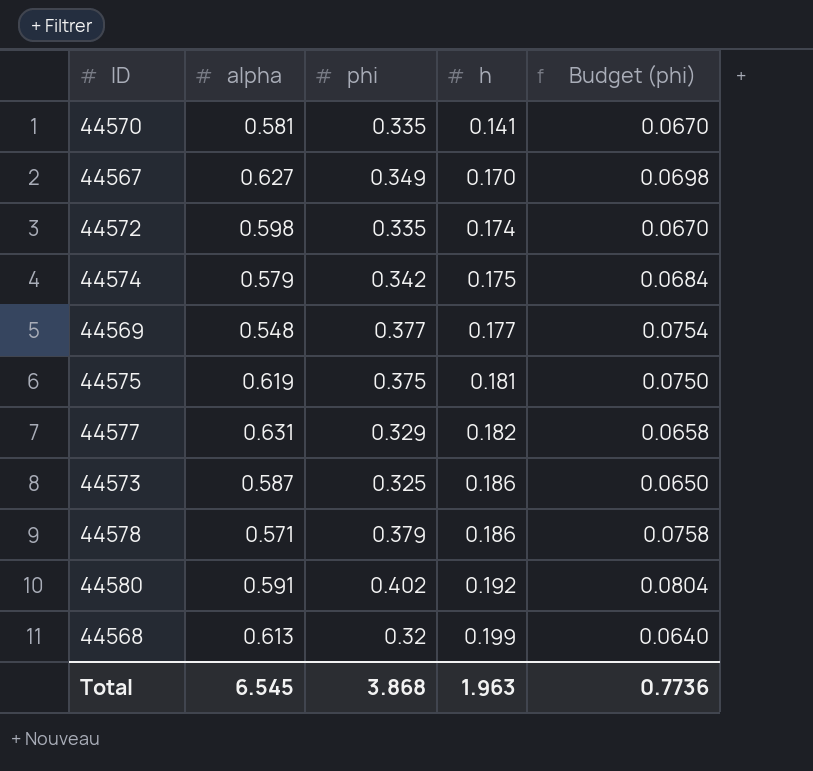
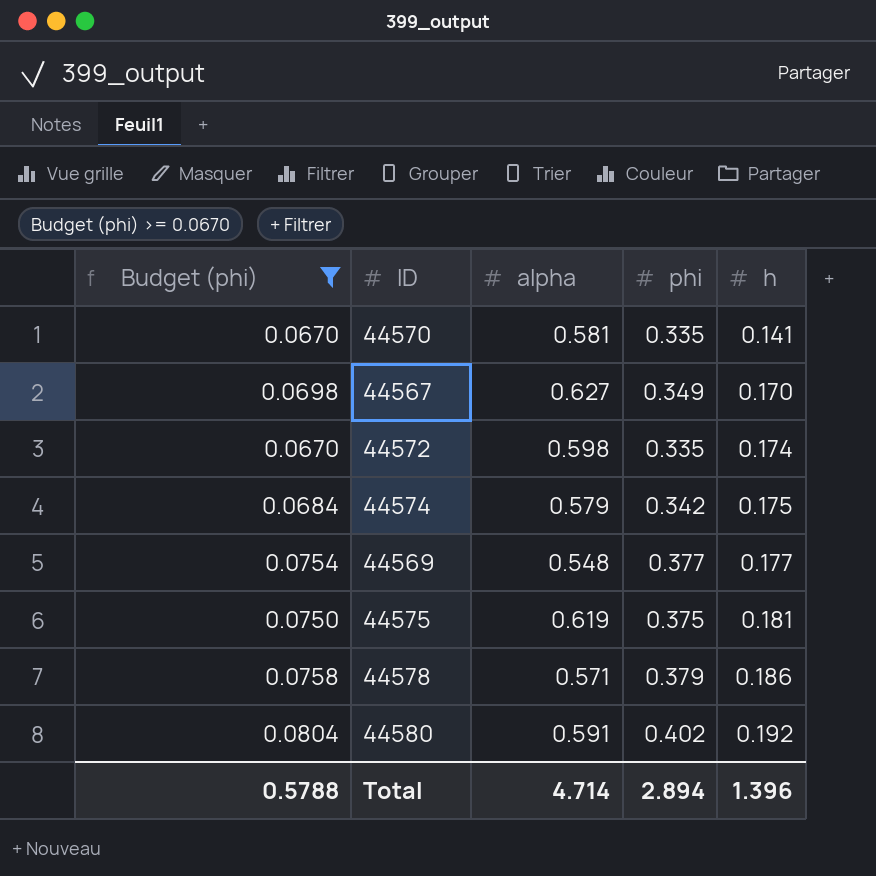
filter: none -> Budget (phi) >= 0.0670
column Budget (phi) | position: 5 -> 1
Total | Budget (phi): 0.7736 -> 0.5788
Total | alpha: 6.545 -> 4.714
Total | phi: 3.868 -> 2.894
Total | h: 1.963 -> 1.396

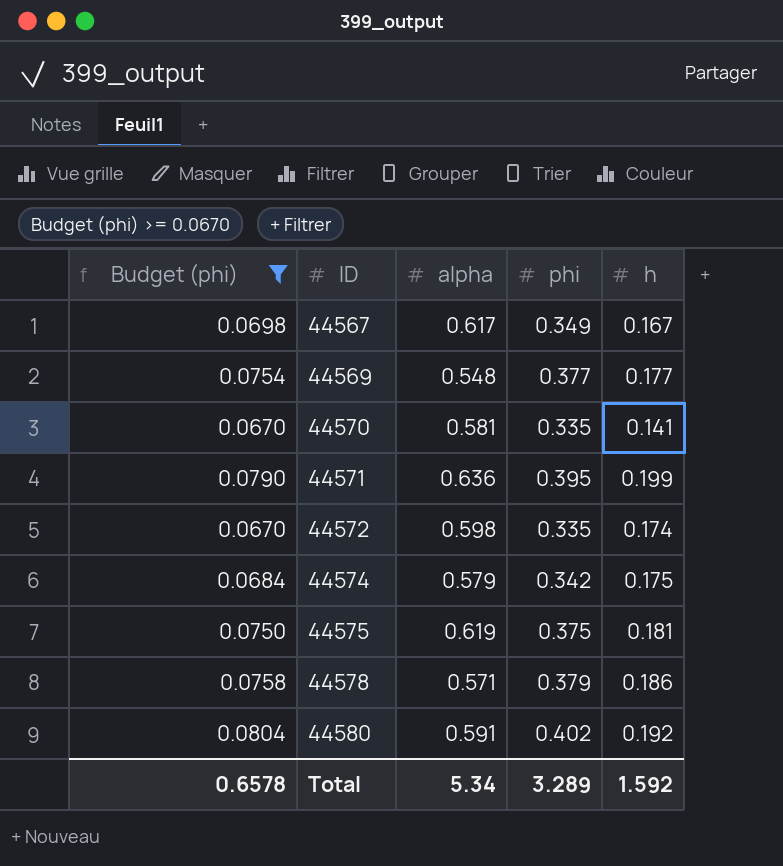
row order: h ascending -> ID ascending
44567 | alpha: 0.627 -> 0.617
44567 | h: 0.170 -> 0.167
row 44571: none -> 0.0790 | 0.636 | 0.395 | 0.199
Total | Budget (phi): 0.5788 -> 0.6578
Total | alpha: 4.714 -> 5.34
Total | phi: 2.894 -> 3.289
Total | h: 1.396 -> 1.592

